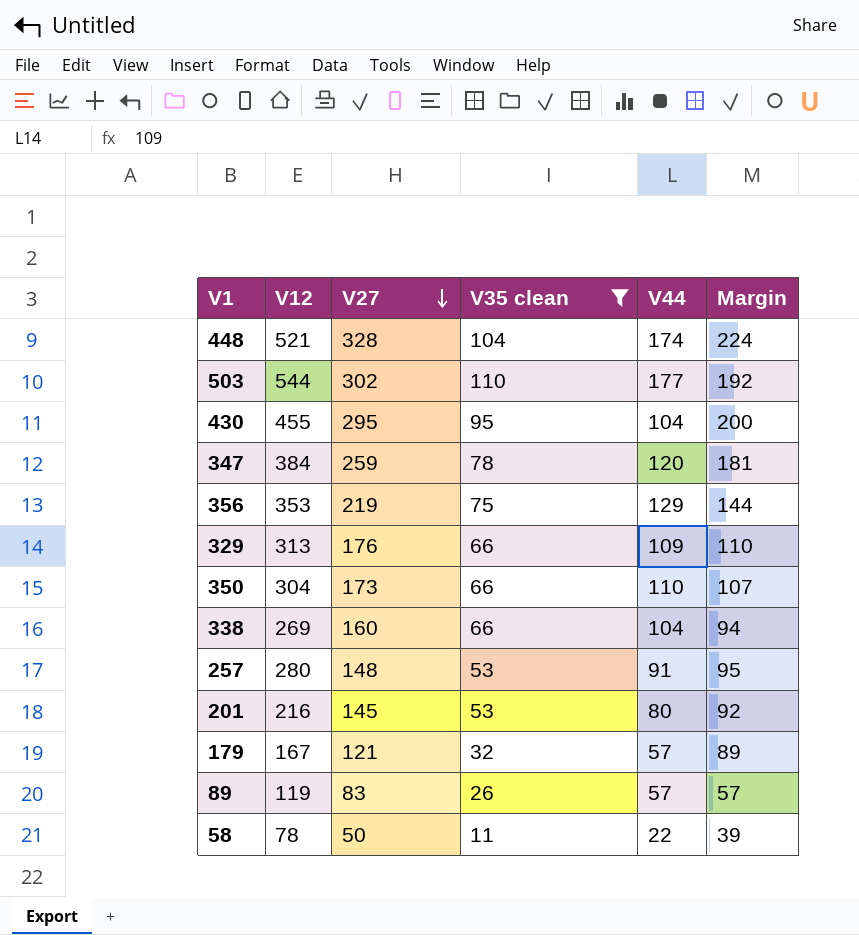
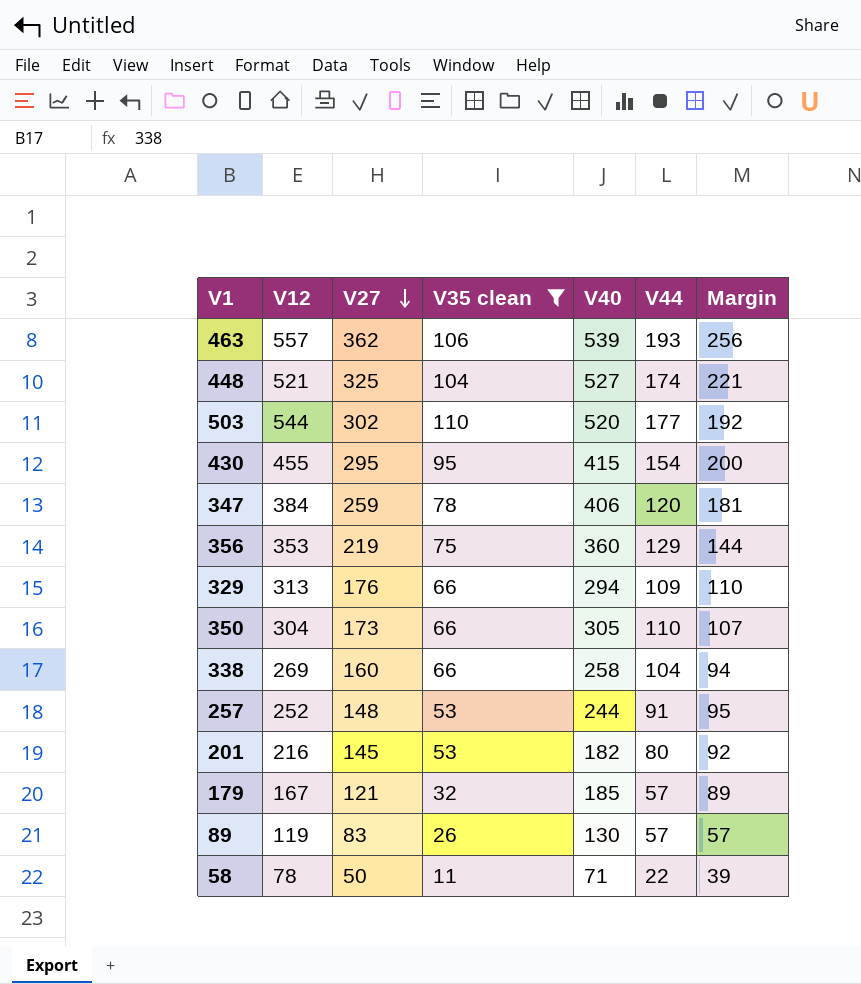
column V40 | position: none -> 5
row 463: none -> 557 | 362 | 106 | 539 | 193 | 256
448 | V27: 328 -> 325
448 | Margin: 224 -> 221
430 | V44: 104 -> 154
257 | V12: 280 -> 252

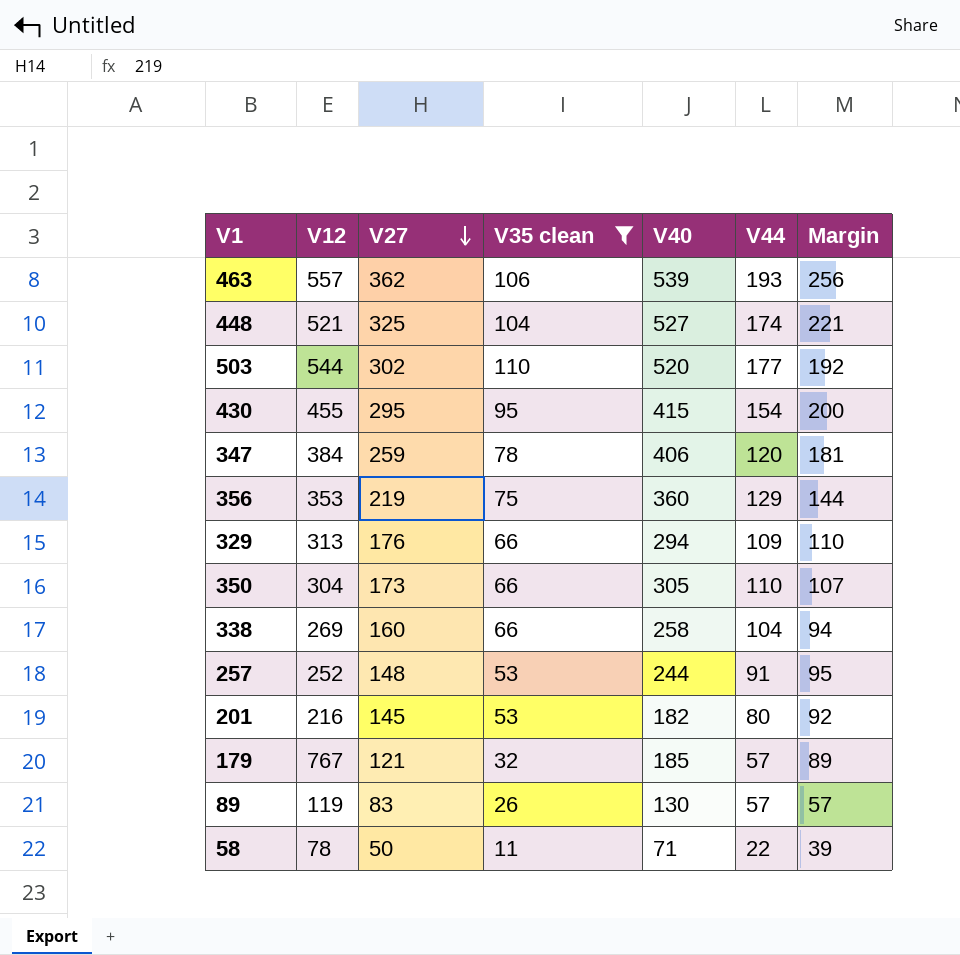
179 | V12: 167 -> 767

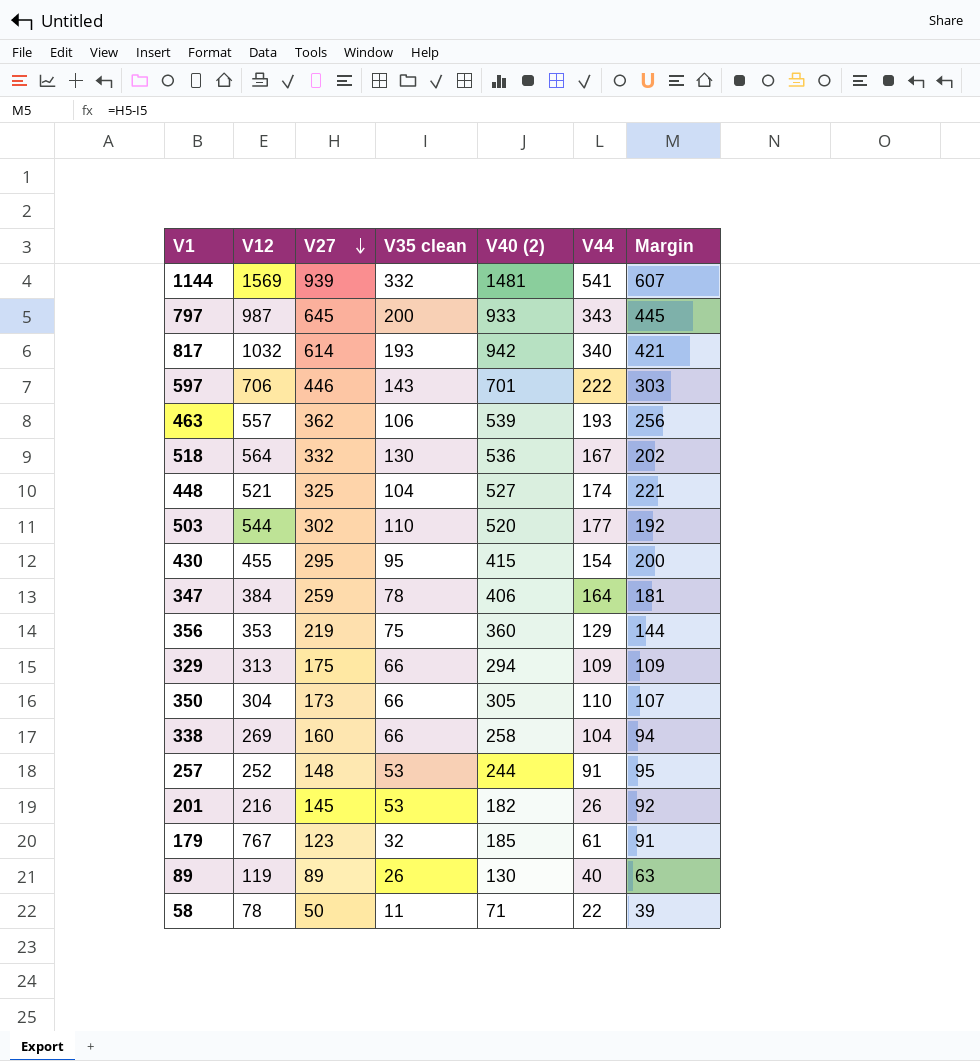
filter: V35 clean <= 110 -> none
column name: V40 -> V40 (2)
347 | V44: 120 -> 164
329 | V27: 176 -> 175
329 | Margin: 110 -> 109
201 | V44: 80 -> 26
179 | V27: 121 -> 123
179 | V44: 57 -> 61
179 | Margin: 89 -> 91
89 | V27: 83 -> 89
89 | V44: 57 -> 40
89 | Margin: 57 -> 63

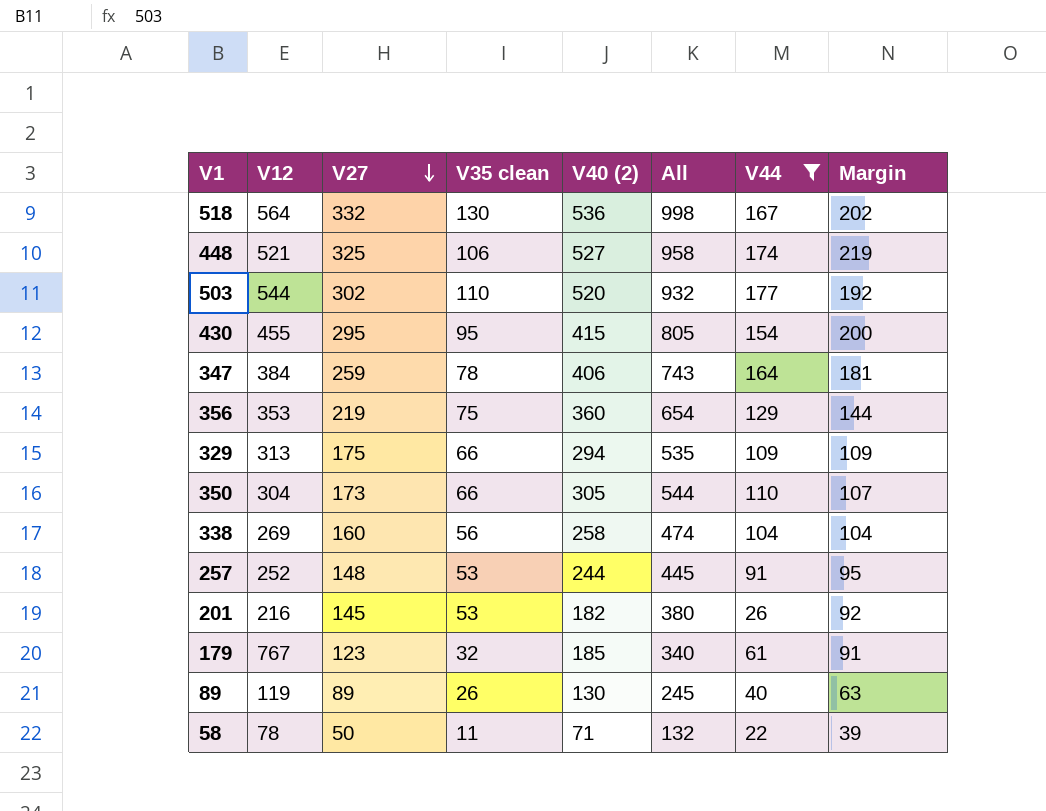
filter: none -> V44 <= 177
column All | formula: none -> [V27] + [V35 clean] + [V40 (2)]
448 | V35 clean: 104 -> 106
448 | Margin: 221 -> 219
338 | V35 clean: 66 -> 56
338 | Margin: 94 -> 104

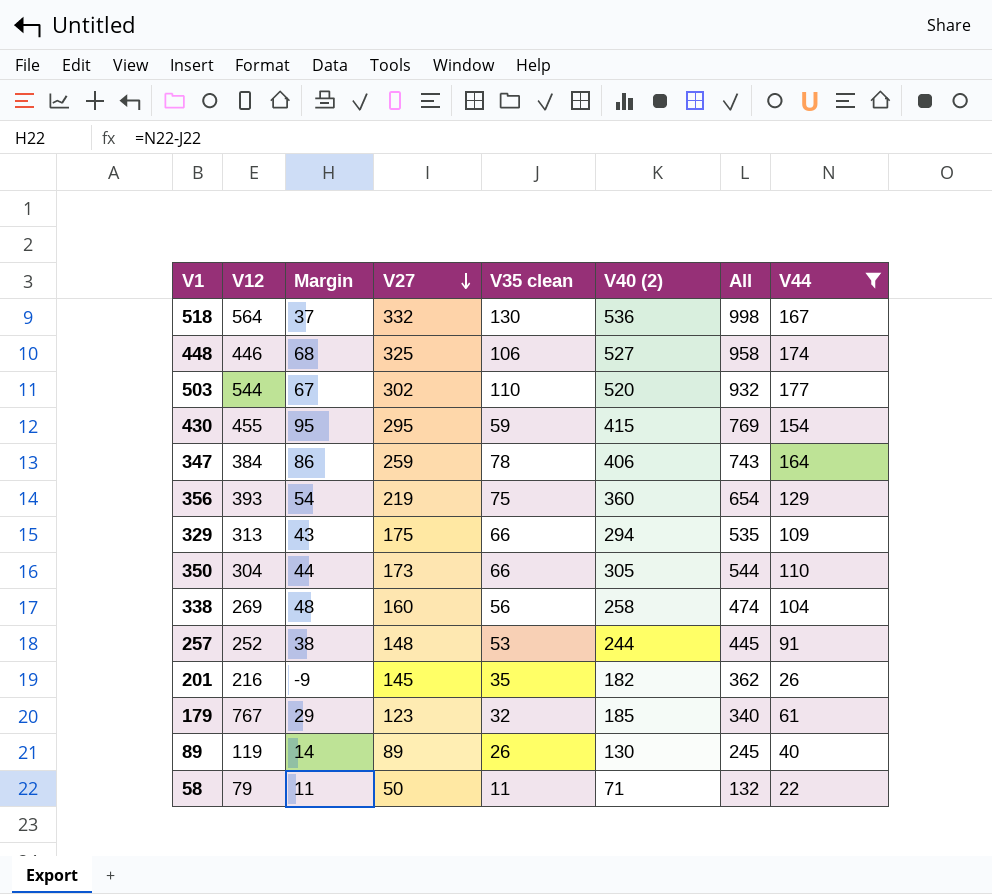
column Margin | formula: [V27] - [V35 clean] -> [V44] - [V35 clean]
column Margin | position: 8 -> 3
448 | V12: 521 -> 446
430 | V35 clean: 95 -> 59
430 | All: 805 -> 769
356 | V12: 353 -> 393
201 | V35 clean: 53 -> 35
201 | All: 380 -> 362
58 | V12: 78 -> 79

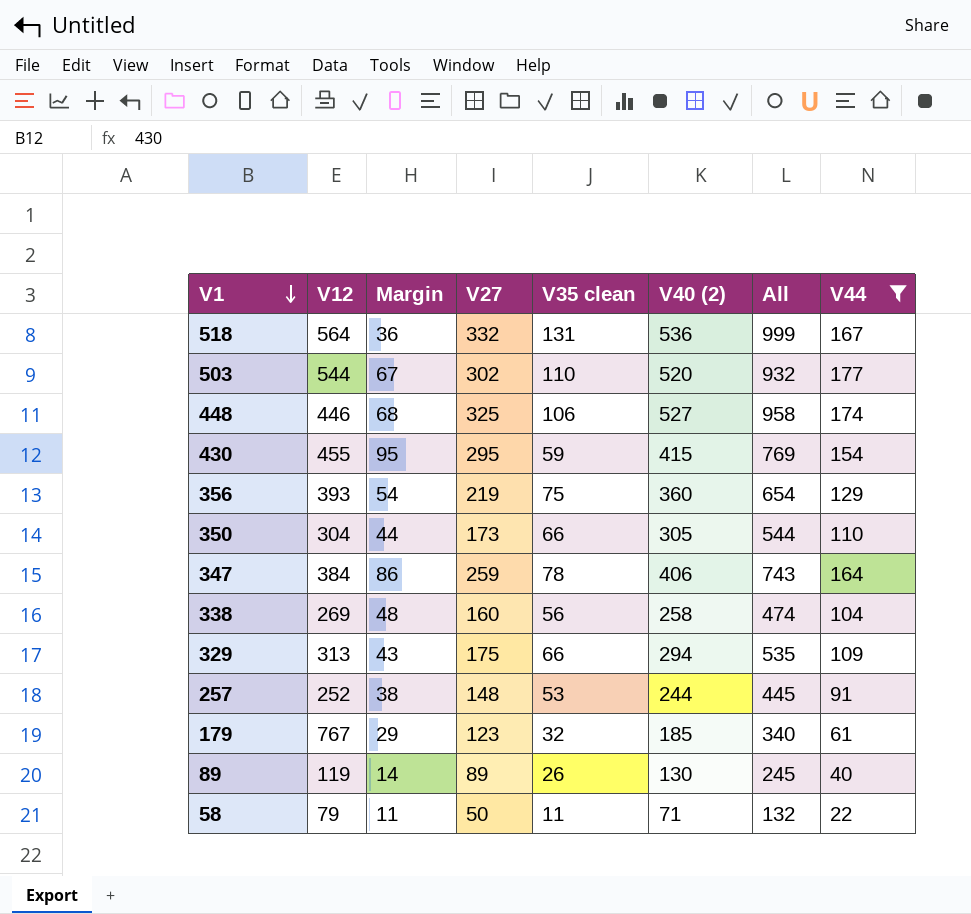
row order: V27 descending -> V1 descending
row 201: 216 | -9 | 145 | 35 | 182 | 362 | 26 -> none
518 | Margin: 37 -> 36
518 | V35 clean: 130 -> 131
518 | All: 998 -> 999

